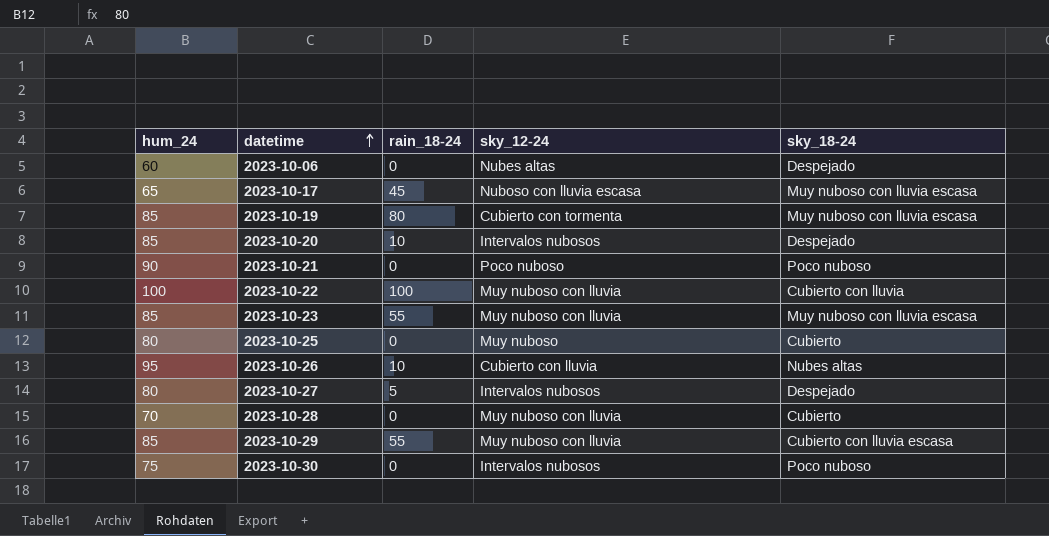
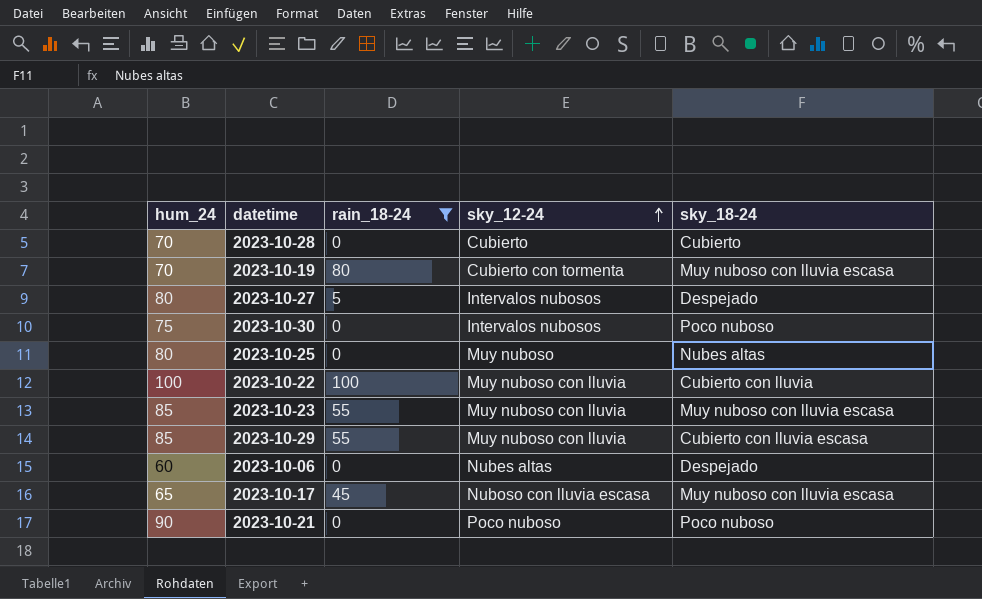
filter: none -> rain_18-24 != 10
row order: datetime ascending -> sky_12-24 ascending
2023-10-28 | sky_12-24: Muy nuboso con lluvia -> Cubierto
2023-10-19 | hum_24: 85 -> 70
2023-10-25 | sky_18-24: Cubierto -> Nubes altas

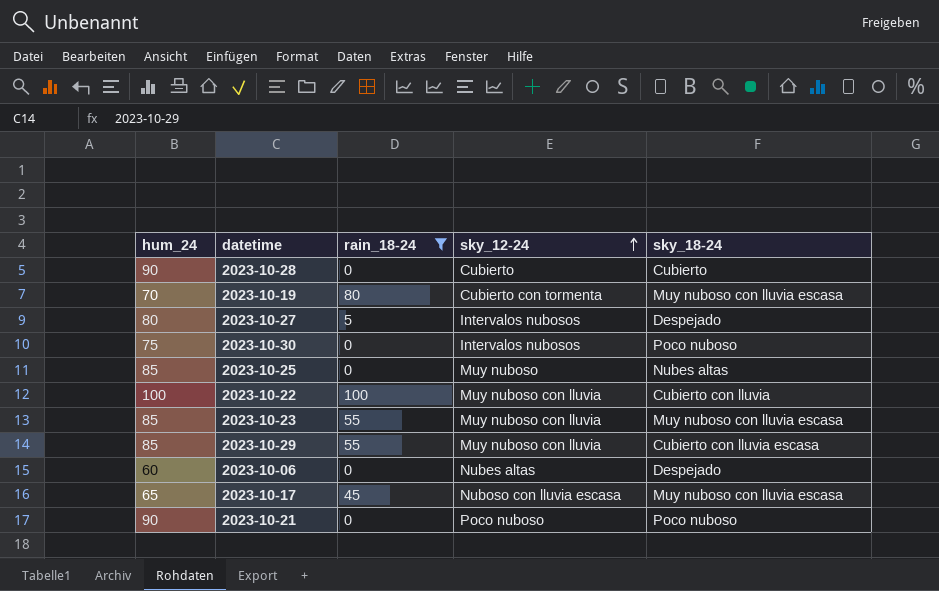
2023-10-28 | hum_24: 70 -> 90
2023-10-25 | hum_24: 80 -> 85

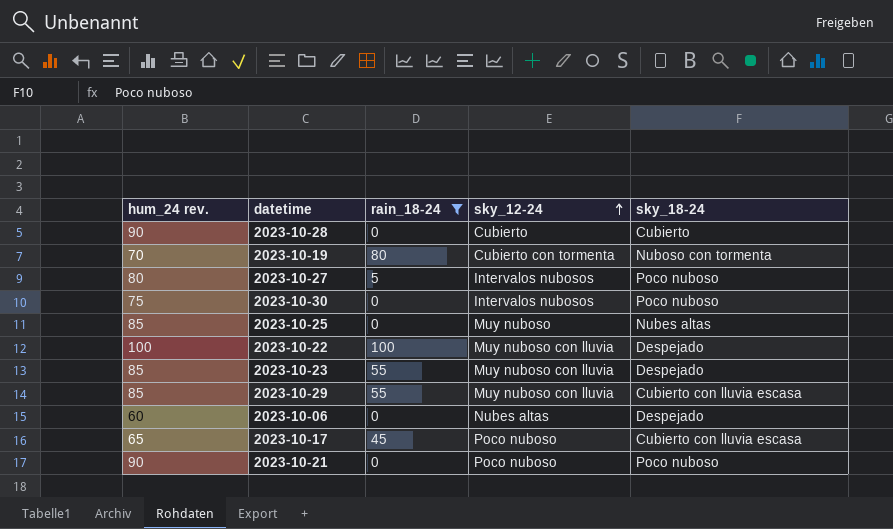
column name: hum_24 -> hum_24 rev.
2023-10-19 | sky_18-24: Muy nuboso con lluvia escasa -> Nuboso con tormenta
2023-10-27 | sky_18-24: Despejado -> Poco nuboso
2023-10-22 | sky_18-24: Cubierto con lluvia -> Despejado
2023-10-23 | sky_18-24: Muy nuboso con lluvia escasa -> Despejado
2023-10-17 | sky_12-24: Nuboso con lluvia escasa -> Poco nuboso
2023-10-17 | sky_18-24: Muy nuboso con lluvia escasa -> Cubierto con lluvia escasa

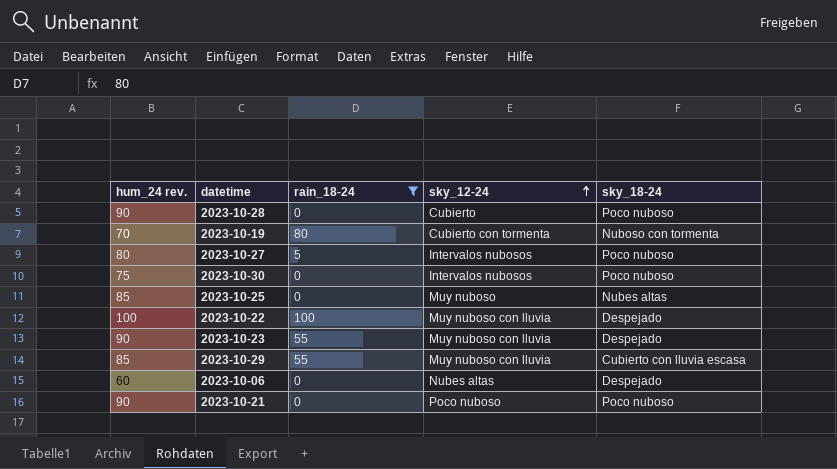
row 2023-10-17: 65 | 45 | Poco nuboso | Cubierto con lluvia escasa -> none
2023-10-28 | sky_18-24: Cubierto -> Poco nuboso
2023-10-23 | hum_24 rev.: 85 -> 90

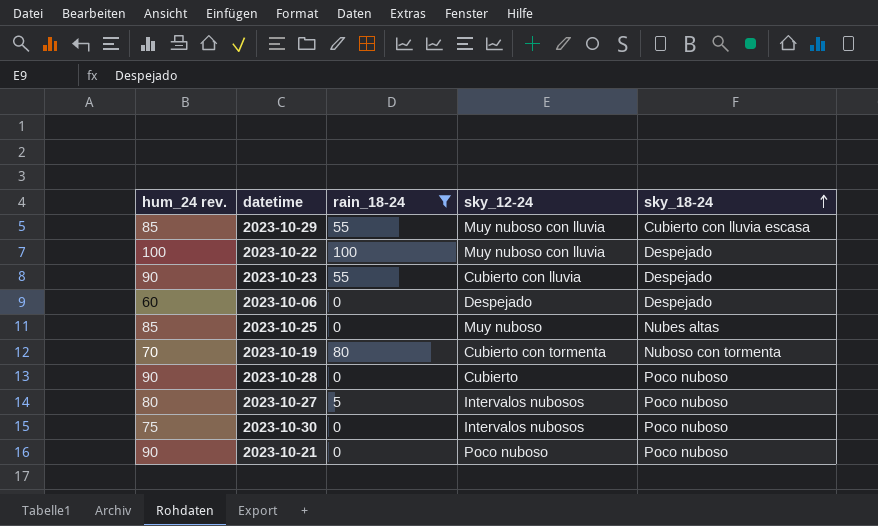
row order: sky_12-24 ascending -> sky_18-24 ascending
2023-10-23 | sky_12-24: Muy nuboso con lluvia -> Cubierto con lluvia
2023-10-06 | sky_12-24: Nubes altas -> Despejado

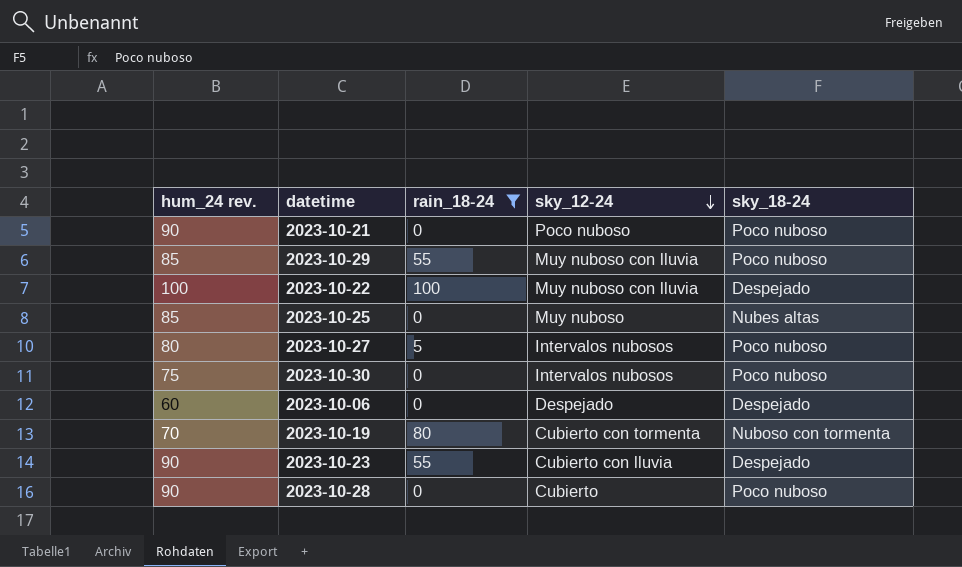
row order: sky_18-24 ascending -> sky_12-24 descending
2023-10-29 | sky_18-24: Cubierto con lluvia escasa -> Poco nuboso

